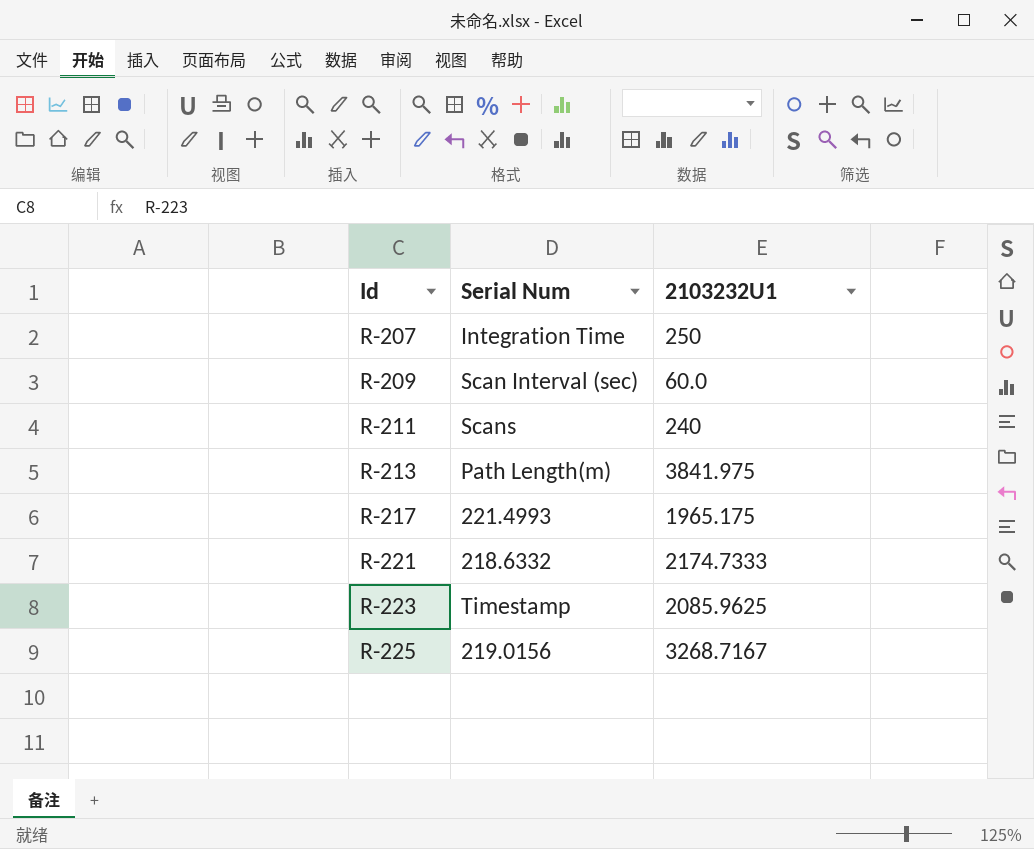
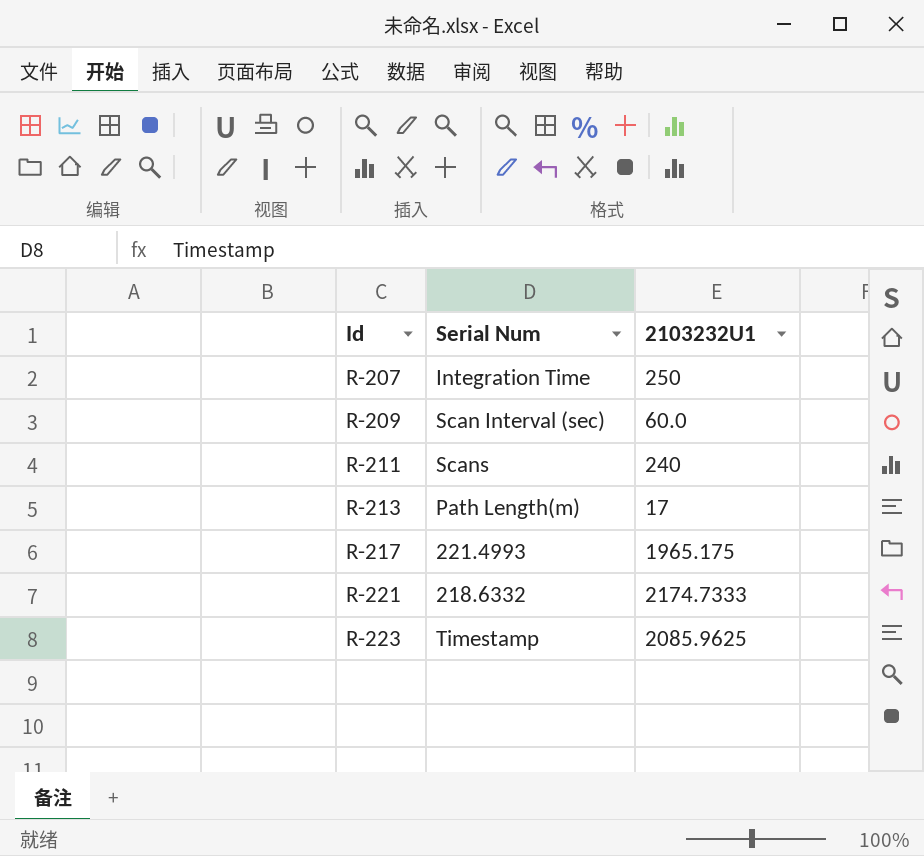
row R-225: 219.0156 | 3268.7167 -> none
R-213 | 2103232U1: 3841.975 -> 17

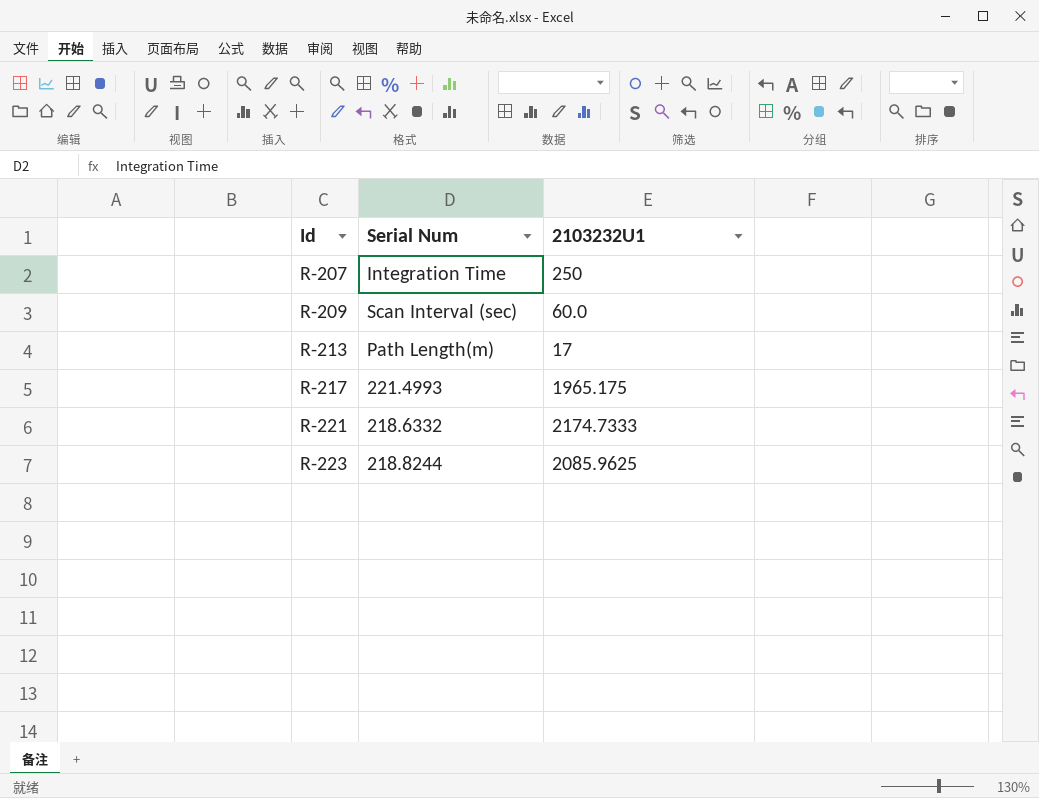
row R-211: Scans | 240 -> none
R-223 | Serial Num: Timestamp -> 218.8244

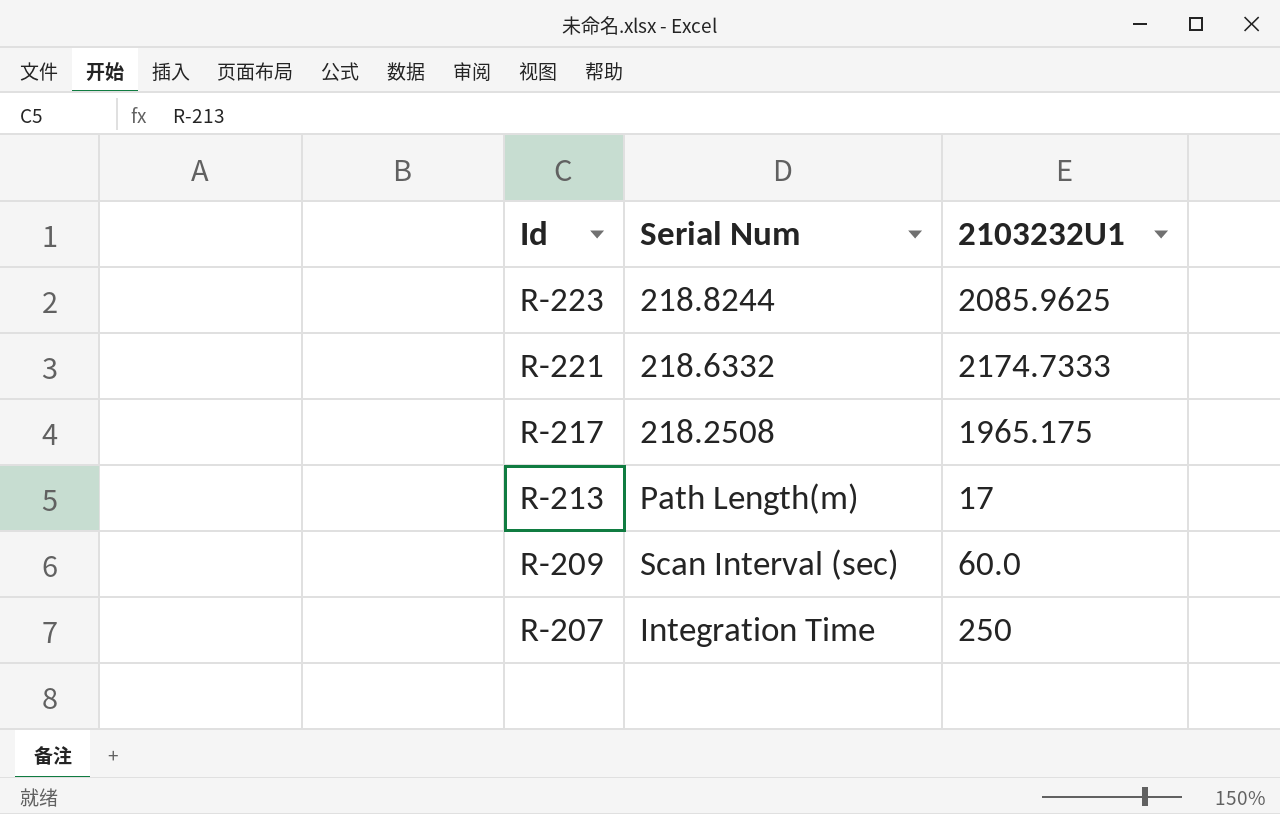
row order: Id ascending -> Id descending
R-217 | Serial Num: 221.4993 -> 218.2508

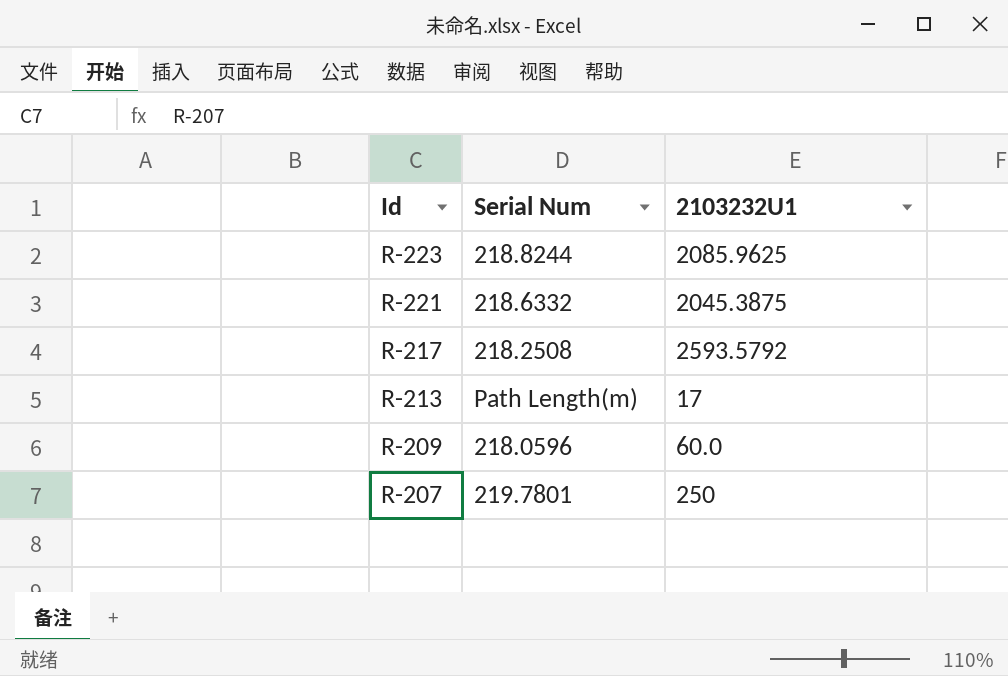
R-221 | 2103232U1: 2174.7333 -> 2045.3875
R-217 | 2103232U1: 1965.175 -> 2593.5792
R-209 | Serial Num: Scan Interval (sec) -> 218.0596
R-207 | Serial Num: Integration Time -> 219.7801

